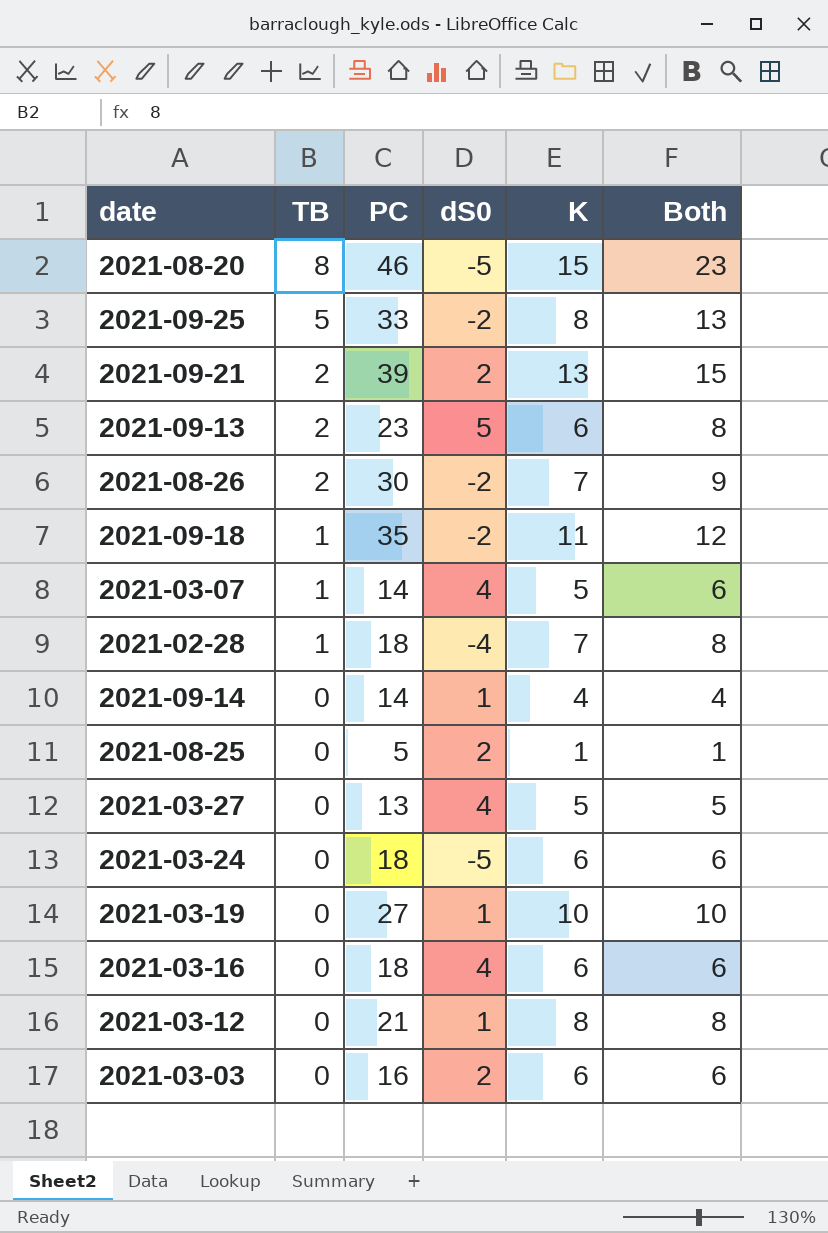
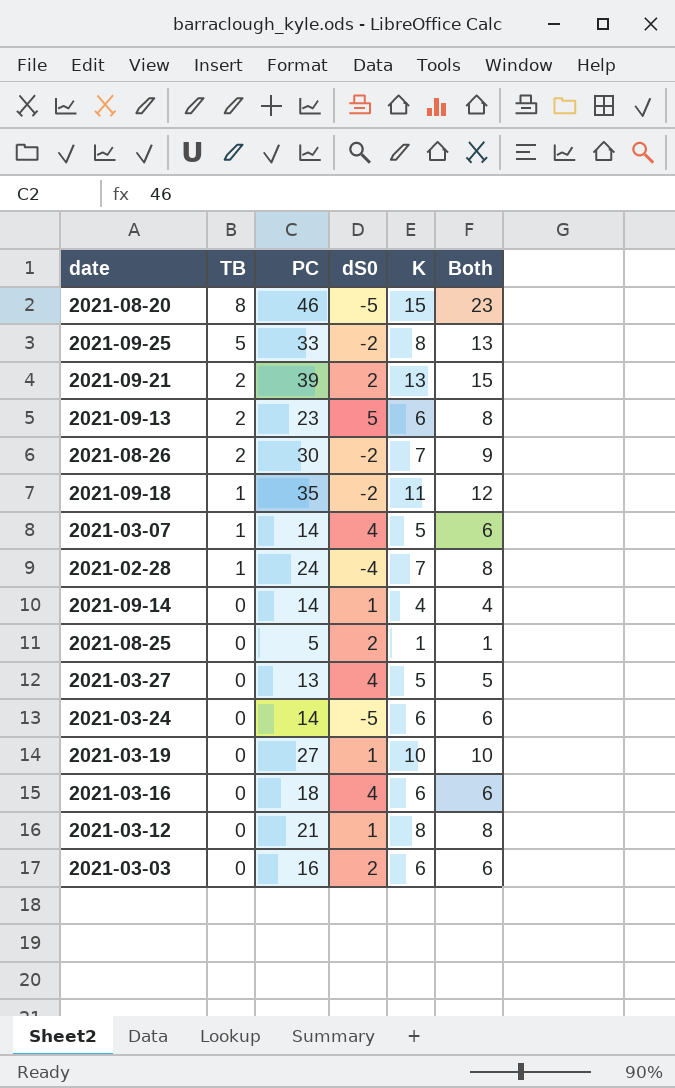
2021-02-28 | PC: 18 -> 24
2021-03-24 | PC: 18 -> 14

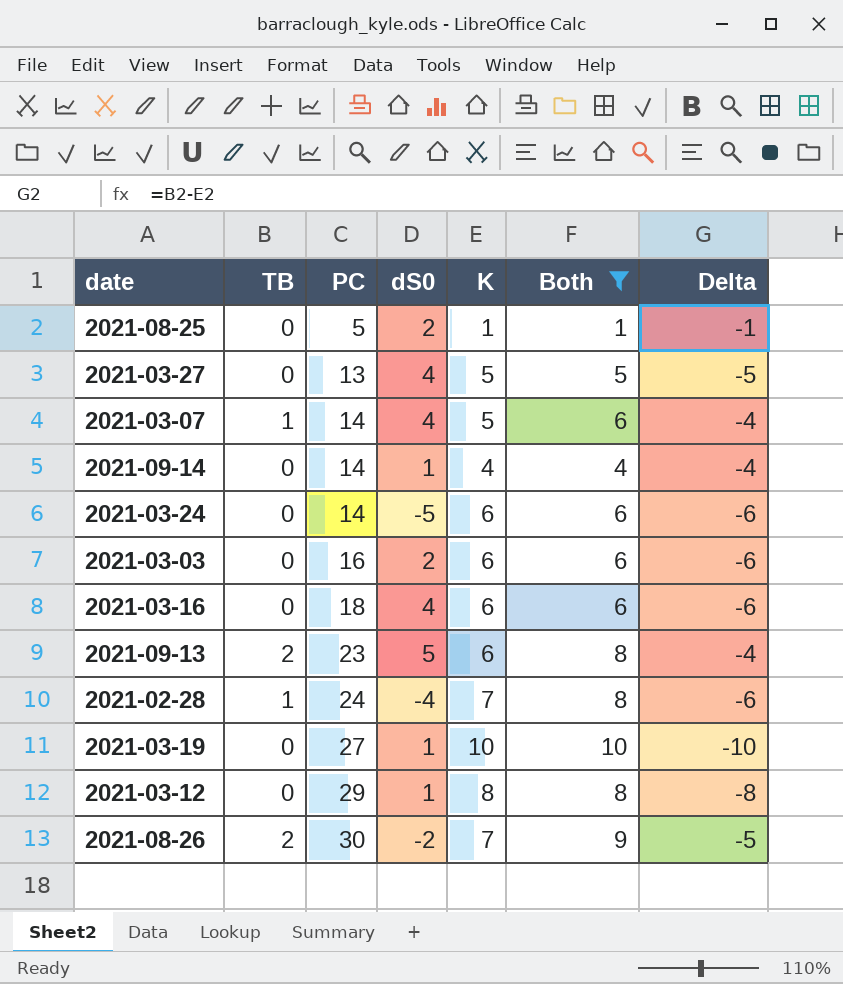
filter: none -> Both <= 10
row order: TB descending -> PC ascending
column Delta | formula: none -> [TB] - [K]
2021-03-12 | PC: 21 -> 29

